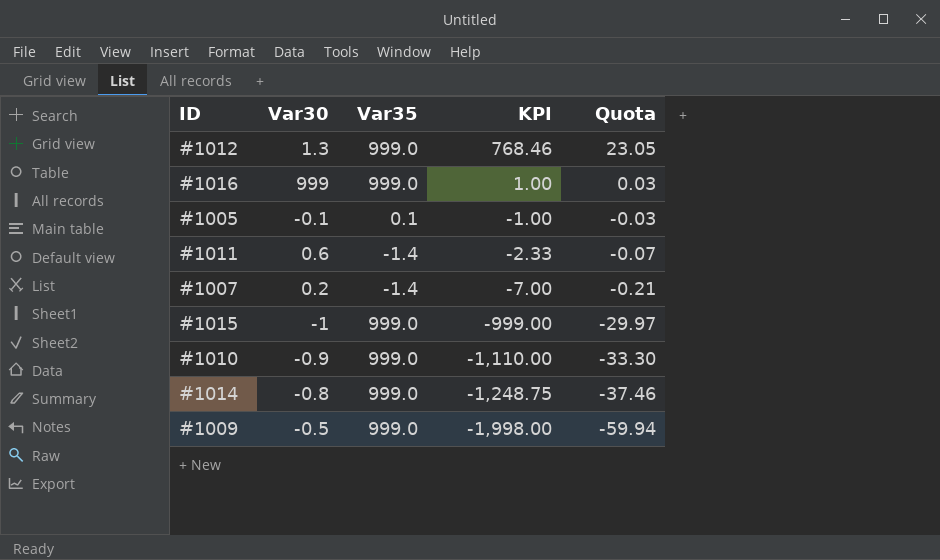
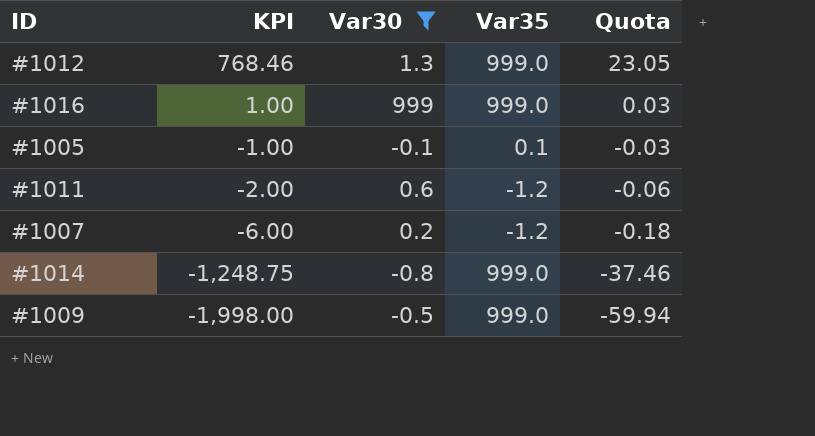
filter: none -> Var30 >= -0.8
column KPI | position: 4 -> 2
#1011 | KPI: -2.33 -> -2.00
#1011 | Var35: -1.4 -> -1.2
#1011 | Quota: -0.07 -> -0.06
#1007 | KPI: -7.00 -> -6.00
#1007 | Var35: -1.4 -> -1.2
#1007 | Quota: -0.21 -> -0.18

